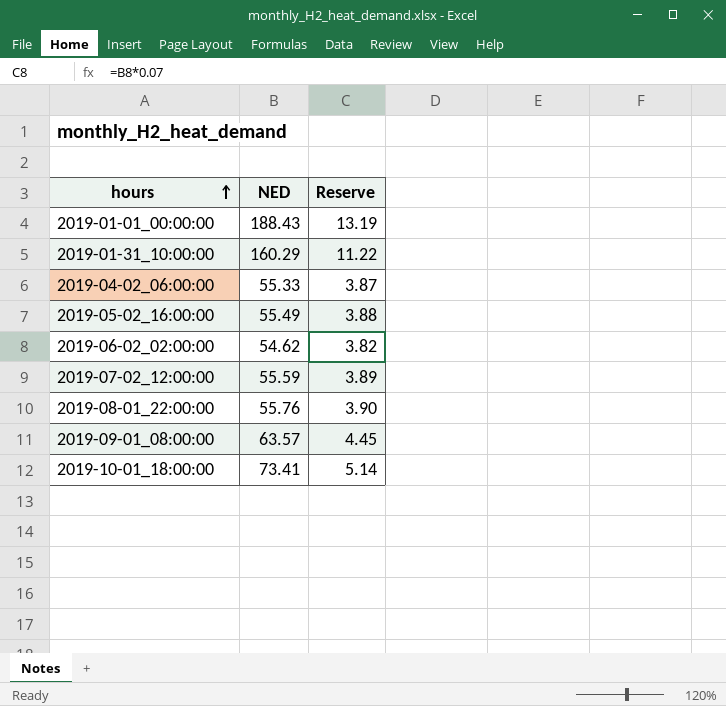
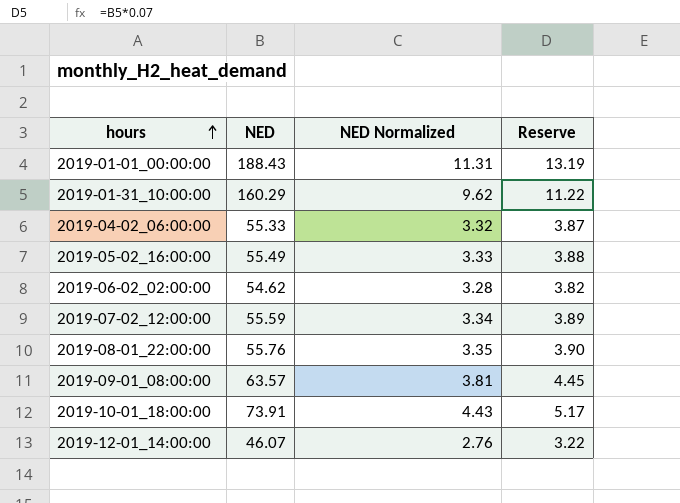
column NED Normalized | formula: none -> [NED] * 0.06
2019-10-01_18:00:00 | NED: 73.41 -> 73.91
2019-10-01_18:00:00 | Reserve: 5.14 -> 5.17
row 2019-12-01_14:00:00: none -> 46.07 | 2.76 | 3.22

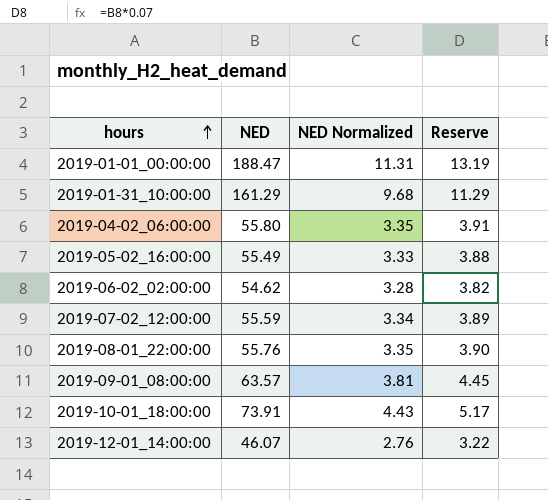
2019-01-01_00:00:00 | NED: 188.43 -> 188.47
2019-01-31_10:00:00 | NED: 160.29 -> 161.29
2019-01-31_10:00:00 | NED Normalized: 9.62 -> 9.68
2019-01-31_10:00:00 | Reserve: 11.22 -> 11.29
2019-04-02_06:00:00 | NED: 55.33 -> 55.80
2019-04-02_06:00:00 | NED Normalized: 3.32 -> 3.35
2019-04-02_06:00:00 | Reserve: 3.87 -> 3.91

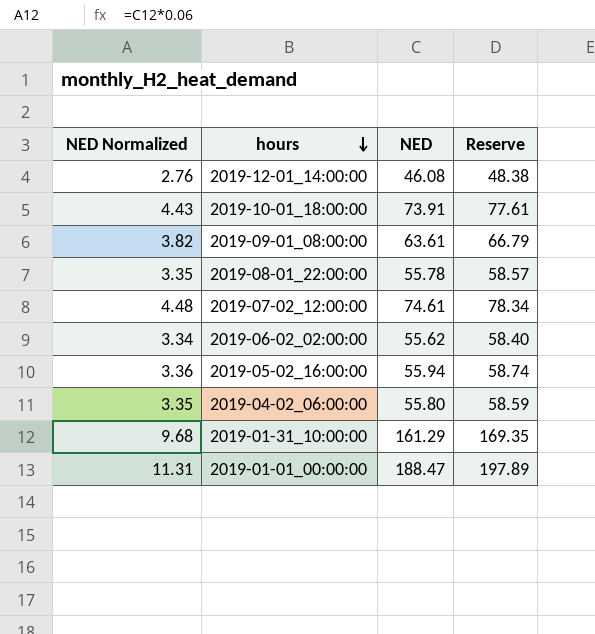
row order: hours ascending -> hours descending
column NED Normalized | position: 3 -> 1
column Reserve | formula: [NED] * 0.07 -> [NED] * 1.05
2019-12-01_14:00:00 | NED: 46.07 -> 46.08
2019-09-01_08:00:00 | NED Normalized: 3.81 -> 3.82
2019-09-01_08:00:00 | NED: 63.57 -> 63.61
2019-08-01_22:00:00 | NED: 55.76 -> 55.78
2019-07-02_12:00:00 | NED Normalized: 3.34 -> 4.48
2019-07-02_12:00:00 | NED: 55.59 -> 74.61
2019-06-02_02:00:00 | NED Normalized: 3.28 -> 3.34
2019-06-02_02:00:00 | NED: 54.62 -> 55.62
2019-05-02_16:00:00 | NED Normalized: 3.33 -> 3.36
2019-05-02_16:00:00 | NED: 55.49 -> 55.94

